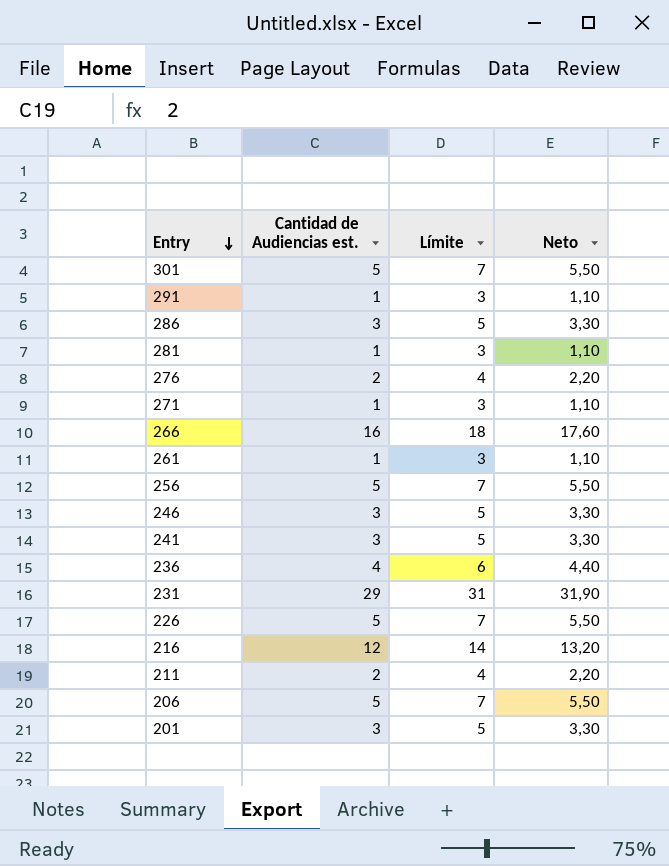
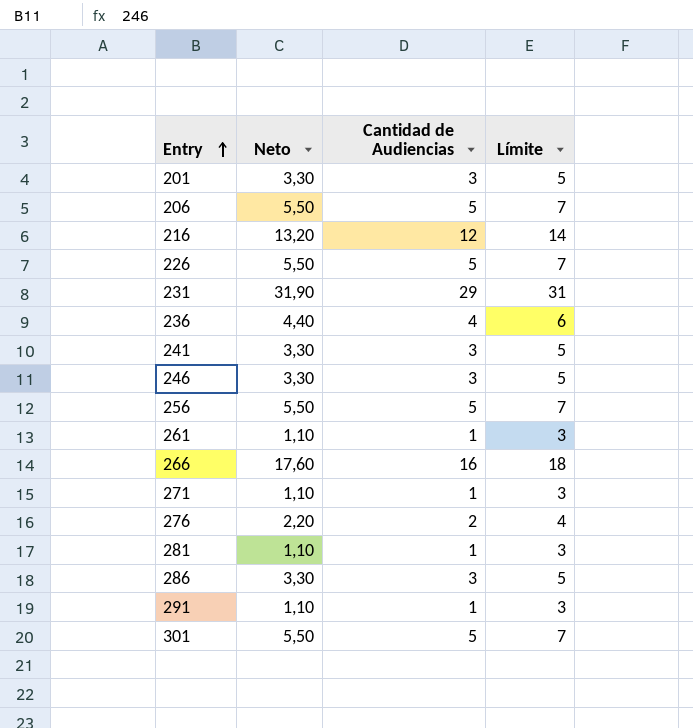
row order: Entry descending -> Entry ascending
column Neto | position: 4 -> 2
column name: Cantidad de Audiencias est. -> Cantidad de Audiencias
row 211: 2 | 4 | 2,20 -> none

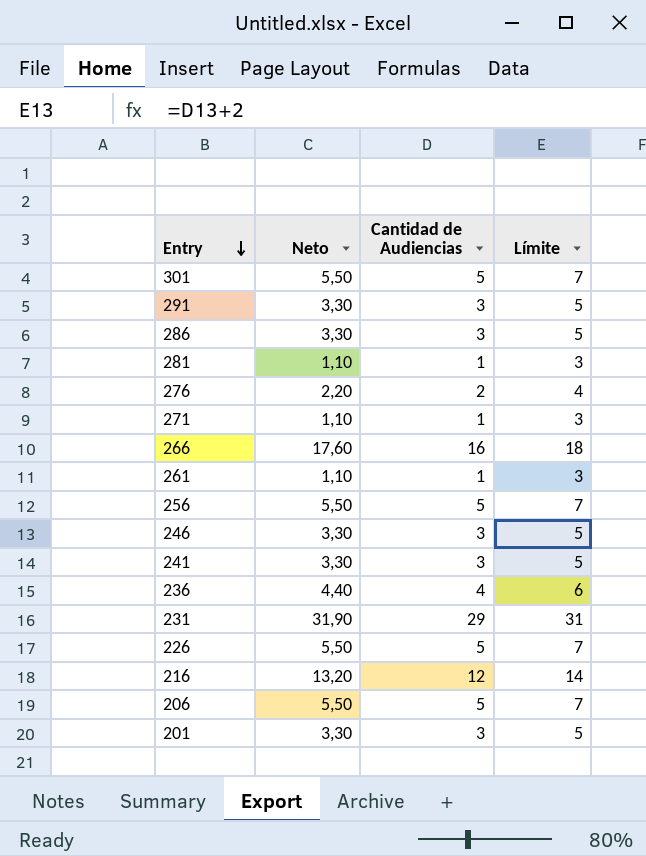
row order: Entry ascending -> Entry descending
291 | Neto: 1,10 -> 3,30
291 | Cantidad de Audiencias: 1 -> 3
291 | Límite: 3 -> 5

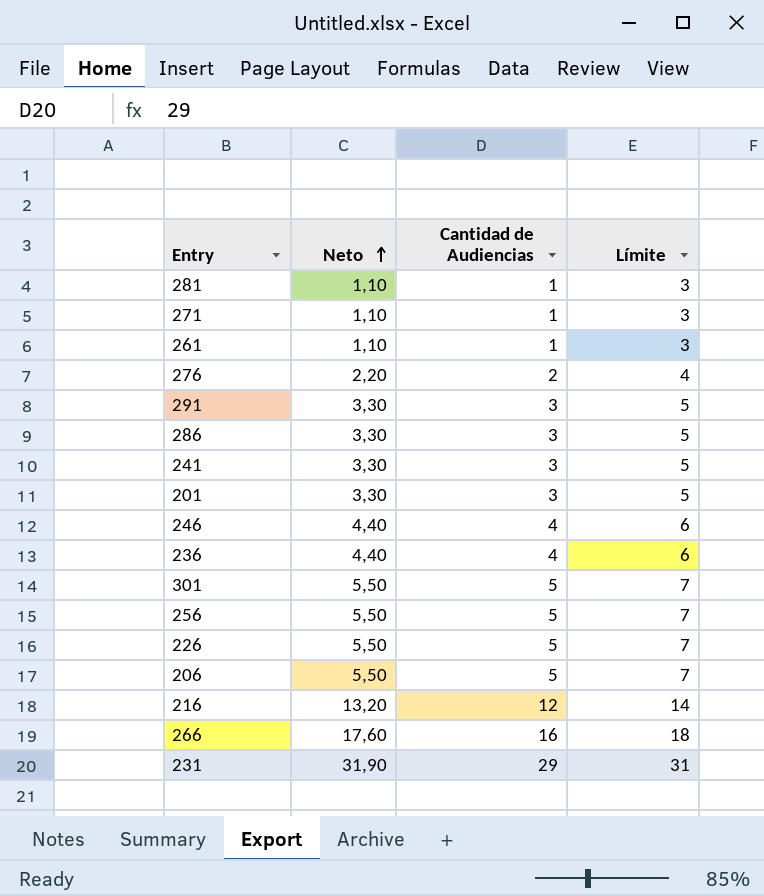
row order: Entry descending -> Neto ascending
246 | Neto: 3,30 -> 4,40
246 | Cantidad de Audiencias: 3 -> 4
246 | Límite: 5 -> 6

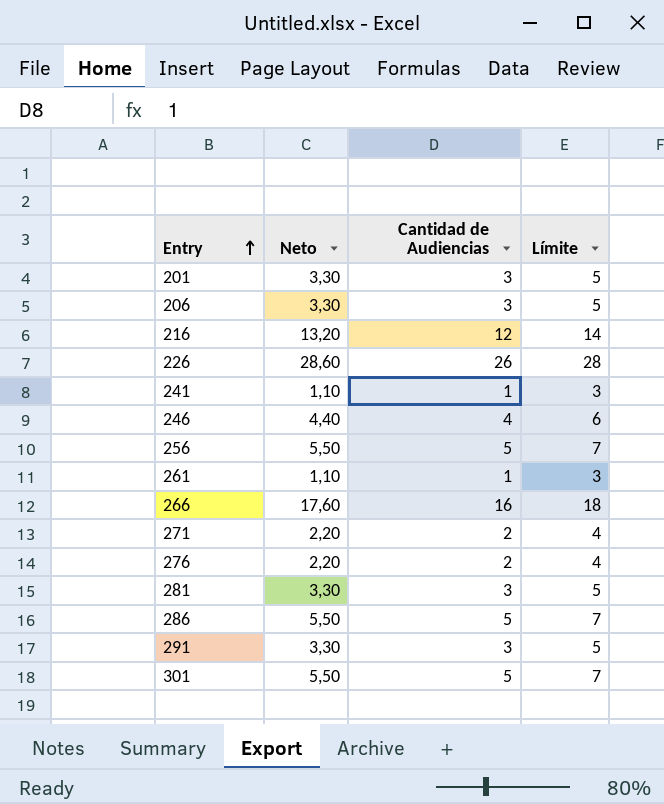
row order: Neto ascending -> Entry ascending
row 236: 4,40 | 4 | 6 -> none
row 231: 31,90 | 29 | 31 -> none
206 | Neto: 5,50 -> 3,30
206 | Cantidad de Audiencias: 5 -> 3
206 | Límite: 7 -> 5
226 | Neto: 5,50 -> 28,60
226 | Cantidad de Audiencias: 5 -> 26
226 | Límite: 7 -> 28
241 | Neto: 3,30 -> 1,10
241 | Cantidad de Audiencias: 3 -> 1
241 | Límite: 5 -> 3
271 | Neto: 1,10 -> 2,20
271 | Cantidad de Audiencias: 1 -> 2
271 | Límite: 3 -> 4
281 | Neto: 1,10 -> 3,30
281 | Cantidad de Audiencias: 1 -> 3
281 | Límite: 3 -> 5
286 | Neto: 3,30 -> 5,50
286 | Cantidad de Audiencias: 3 -> 5
286 | Límite: 5 -> 7

